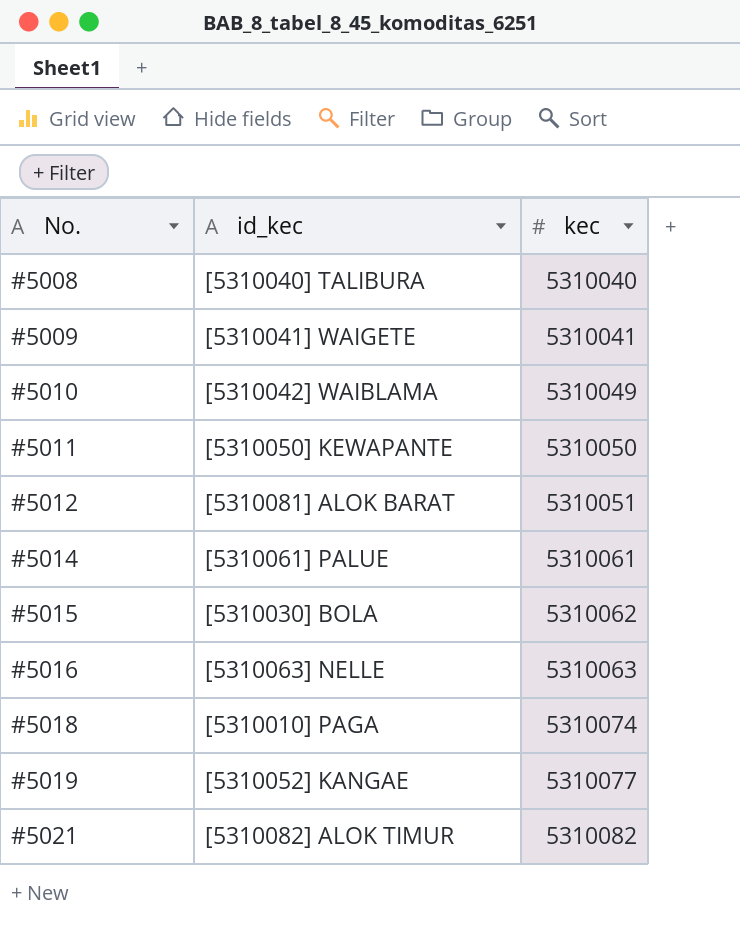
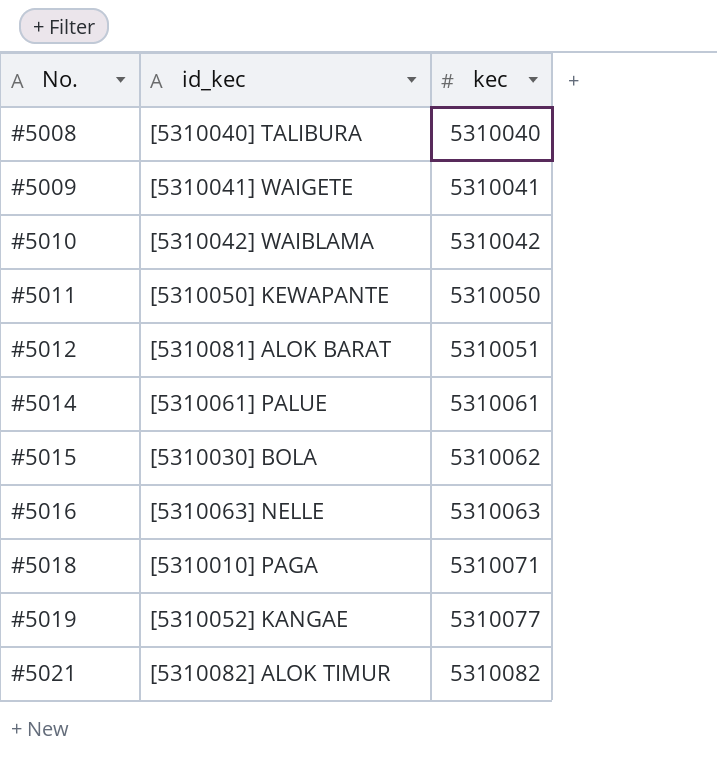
#5010 | kec: 5310049 -> 5310042
#5018 | kec: 5310074 -> 5310071

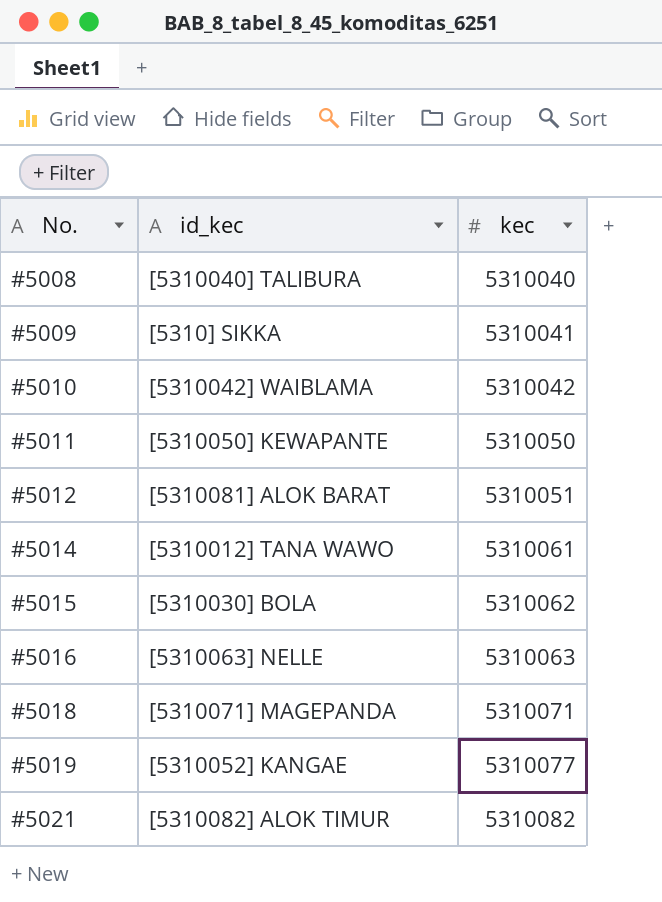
#5009 | id_kec: [5310041] WAIGETE -> [5310] SIKKA
#5014 | id_kec: [5310061] PALUE -> [5310012] TANA WAWO
#5018 | id_kec: [5310010] PAGA -> [5310071] MAGEPANDA

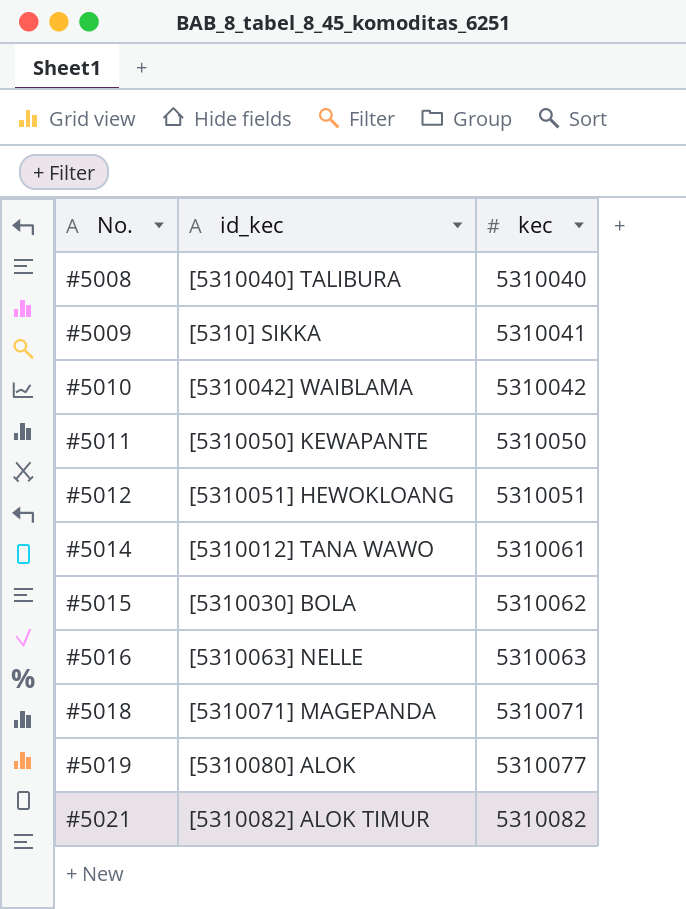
#5012 | id_kec: [5310081] ALOK BARAT -> [5310051] HEWOKLOANG
#5019 | id_kec: [5310052] KANGAE -> [5310080] ALOK

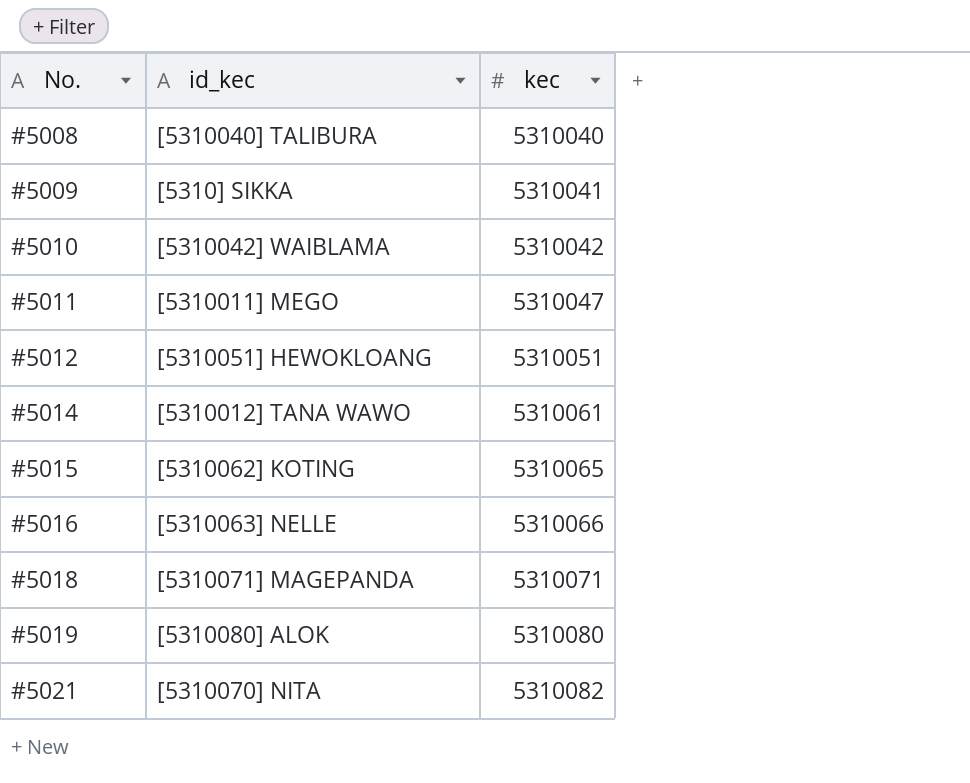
#5011 | id_kec: [5310050] KEWAPANTE -> [5310011] MEGO
#5011 | kec: 5310050 -> 5310047
#5015 | id_kec: [5310030] BOLA -> [5310062] KOTING
#5015 | kec: 5310062 -> 5310065
#5016 | kec: 5310063 -> 5310066
#5019 | kec: 5310077 -> 5310080
#5021 | id_kec: [5310082] ALOK TIMUR -> [5310070] NITA

